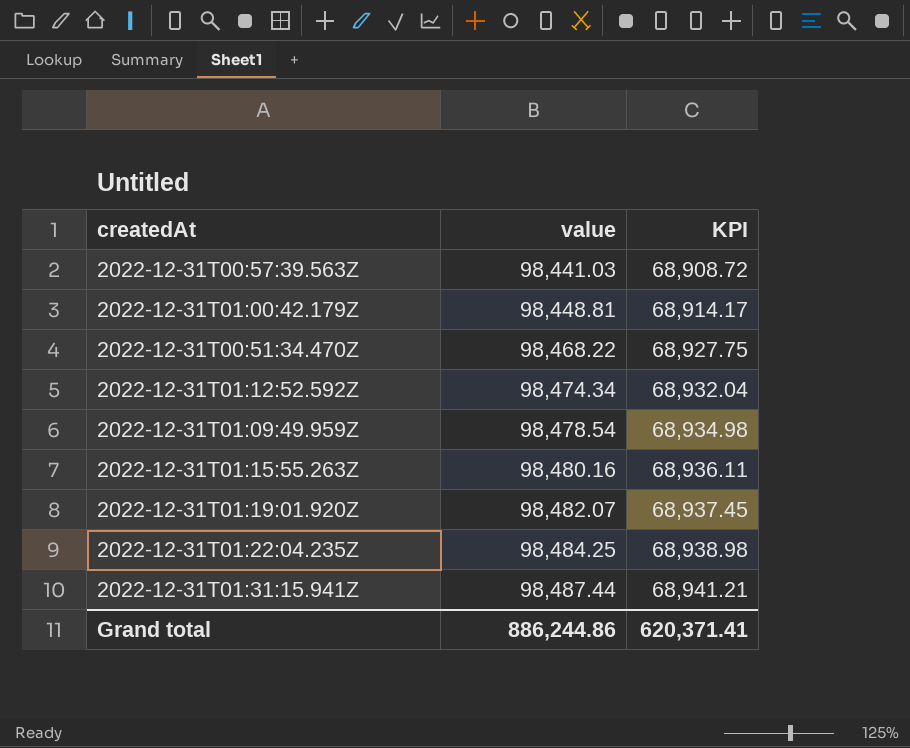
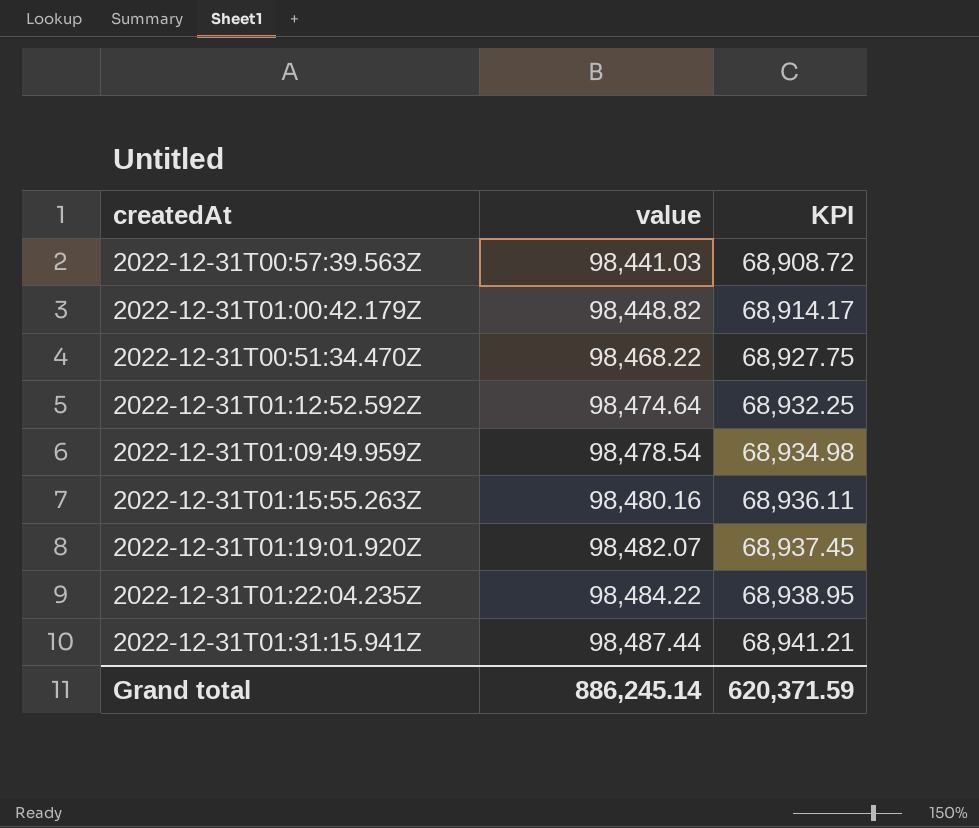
2022-12-31T01:00:42.179Z | value: 98,448.81 -> 98,448.82
2022-12-31T01:12:52.592Z | value: 98,474.34 -> 98,474.64
2022-12-31T01:12:52.592Z | KPI: 68,932.04 -> 68,932.25
2022-12-31T01:22:04.235Z | value: 98,484.25 -> 98,484.22
2022-12-31T01:22:04.235Z | KPI: 68,938.98 -> 68,938.95
Grand total | value: 886,244.86 -> 886,245.14
Grand total | KPI: 620,371.41 -> 620,371.59

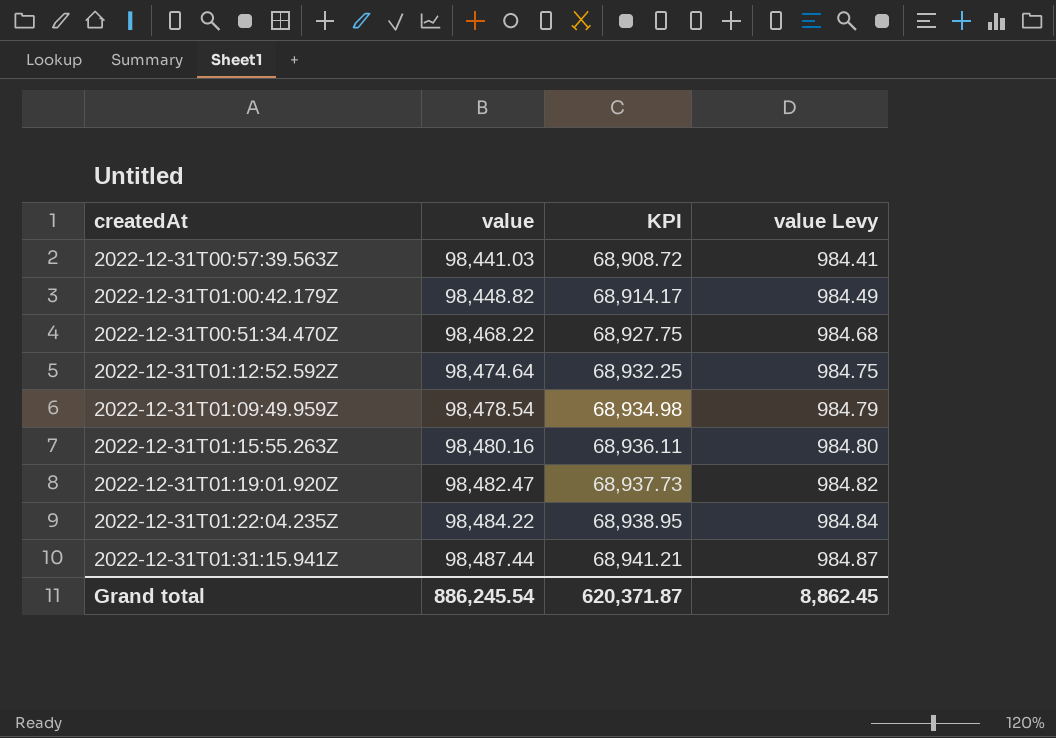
column value Levy | formula: none -> [value] * 0.01
2022-12-31T01:19:01.920Z | value: 98,482.07 -> 98,482.47
2022-12-31T01:19:01.920Z | KPI: 68,937.45 -> 68,937.73
Grand total | value: 886,245.14 -> 886,245.54
Grand total | KPI: 620,371.59 -> 620,371.87

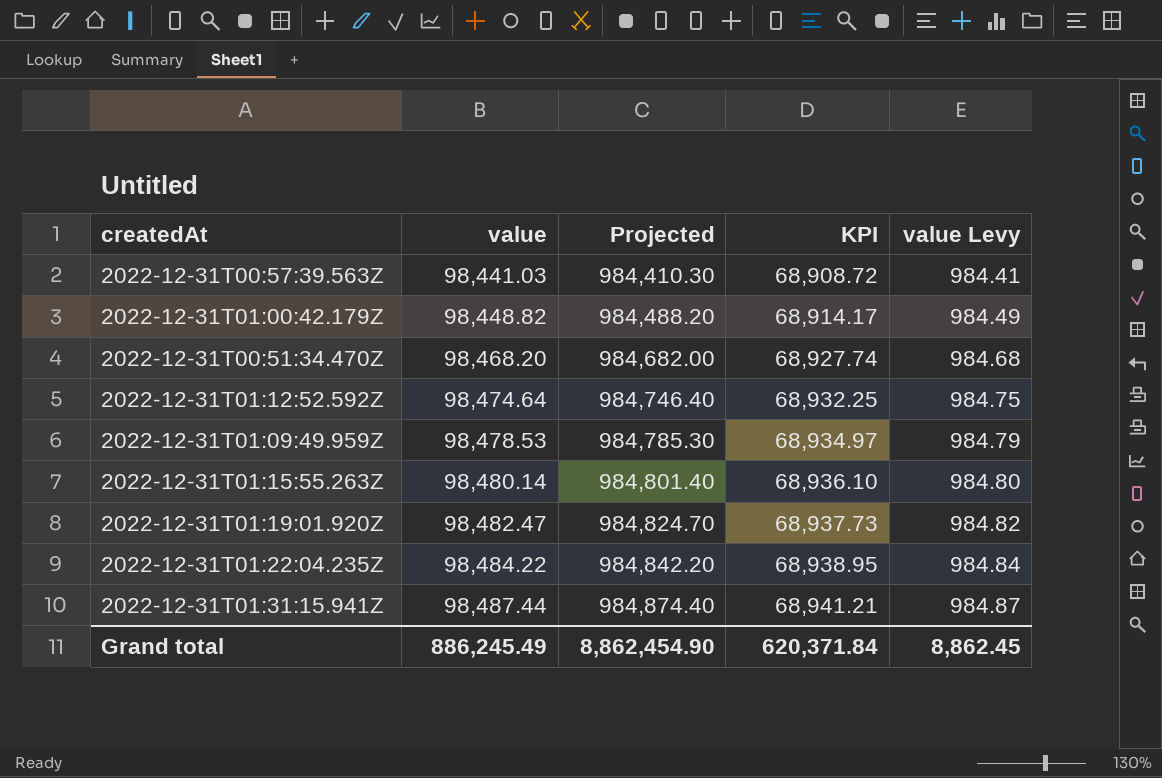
column Projected | formula: none -> [value] * 10
2022-12-31T00:51:34.470Z | value: 98,468.22 -> 98,468.20
2022-12-31T00:51:34.470Z | KPI: 68,927.75 -> 68,927.74
2022-12-31T01:09:49.959Z | value: 98,478.54 -> 98,478.53
2022-12-31T01:09:49.959Z | KPI: 68,934.98 -> 68,934.97
2022-12-31T01:15:55.263Z | value: 98,480.16 -> 98,480.14
2022-12-31T01:15:55.263Z | KPI: 68,936.11 -> 68,936.10
Grand total | value: 886,245.54 -> 886,245.49
Grand total | KPI: 620,371.87 -> 620,371.84

